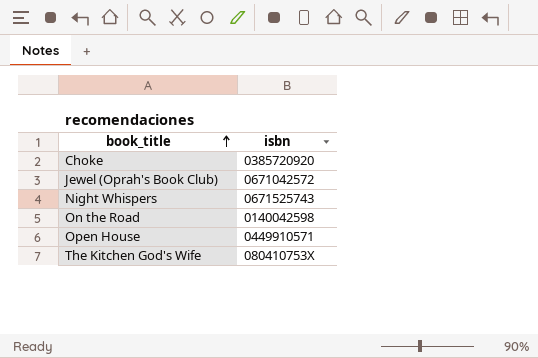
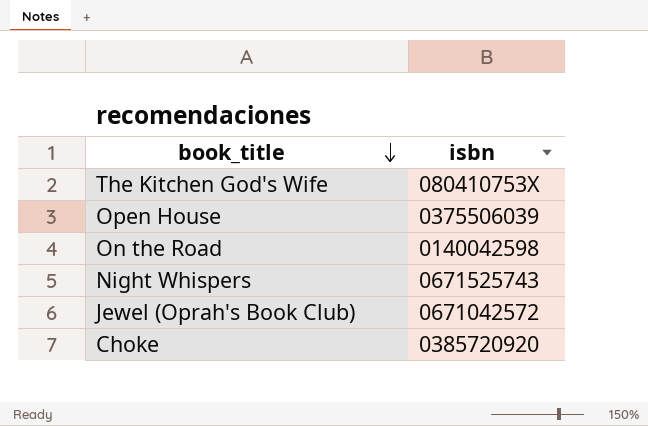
row order: book_title ascending -> book_title descending
Open House | isbn: 0449910571 -> 0375506039

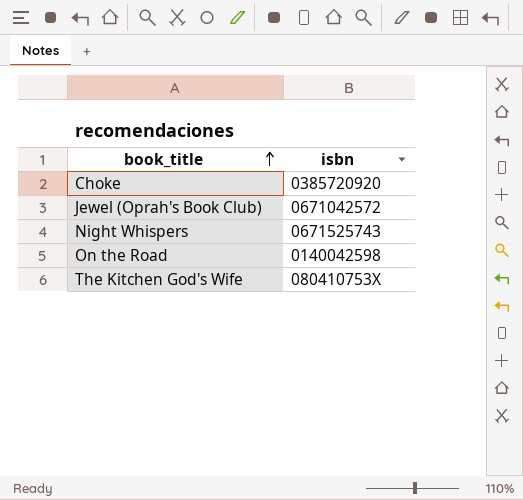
row order: book_title descending -> book_title ascending
row Open House: 0375506039 -> none

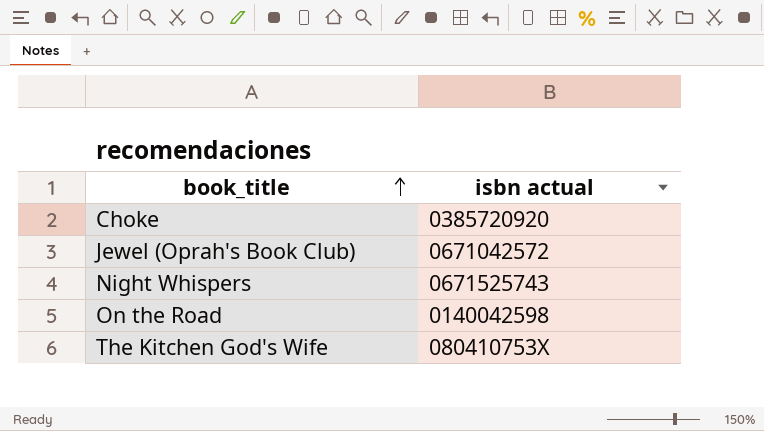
column name: isbn -> isbn actual

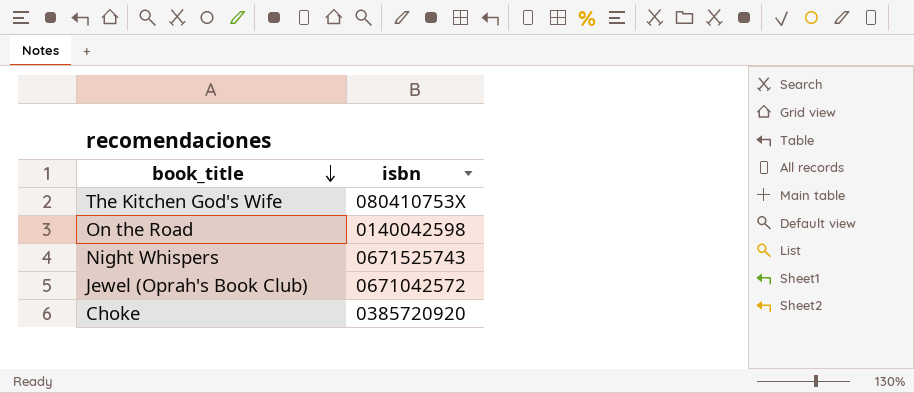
row order: book_title ascending -> book_title descending
column name: isbn actual -> isbn

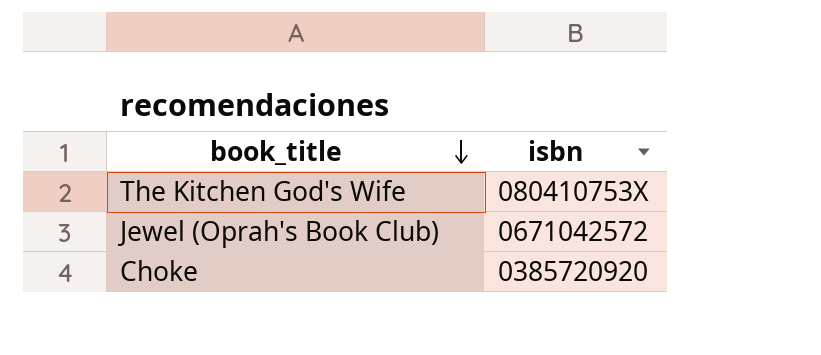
row On the Road: 0140042598 -> none
row Night Whispers: 0671525743 -> none

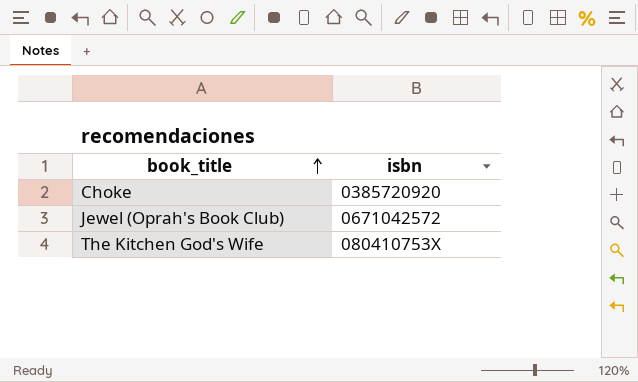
row order: book_title descending -> book_title ascending

